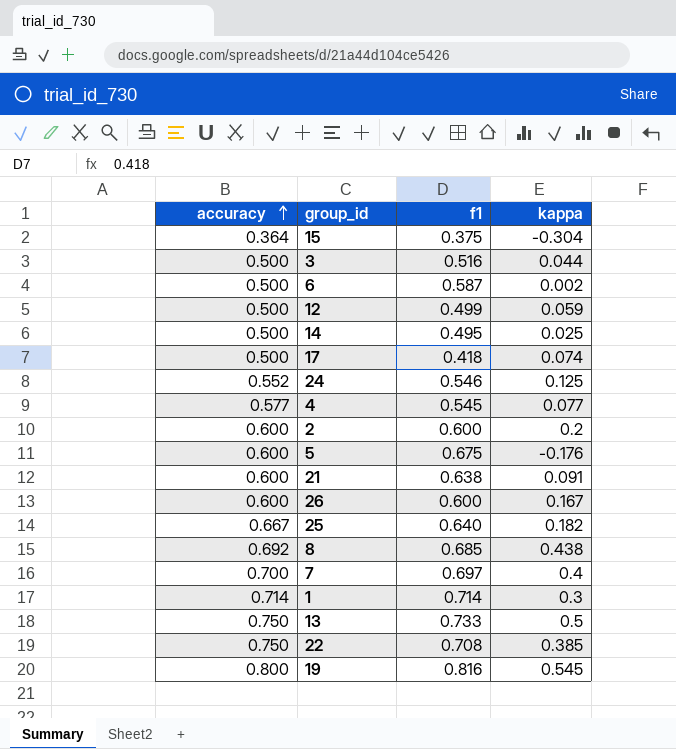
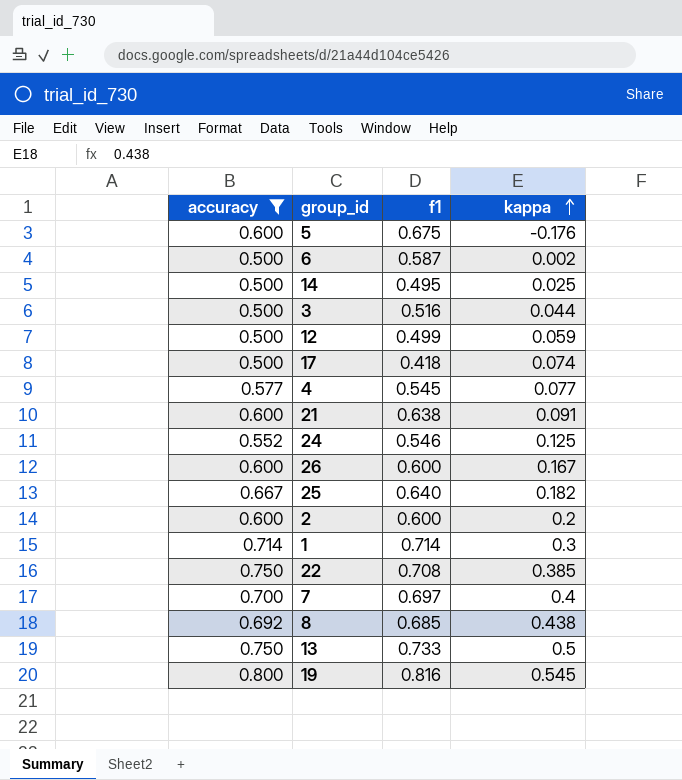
filter: none -> accuracy != 0.364
row order: accuracy ascending -> kappa ascending

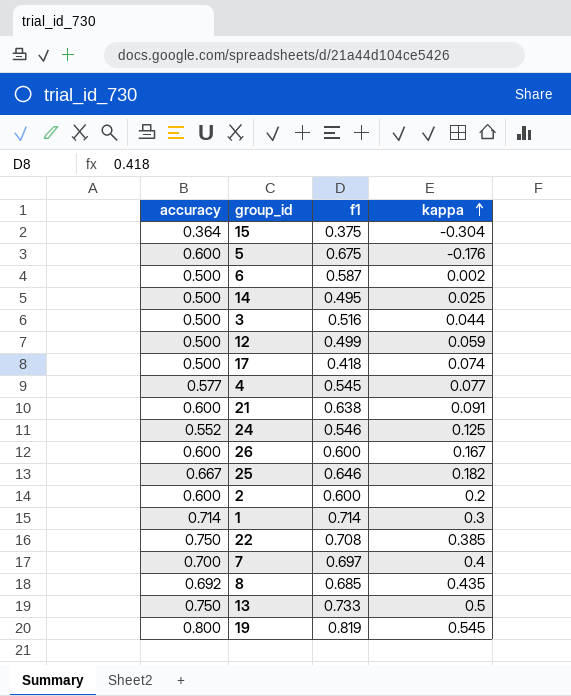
filter: accuracy != 0.364 -> none
25 | f1: 0.640 -> 0.646
8 | kappa: 0.438 -> 0.435
19 | f1: 0.816 -> 0.819

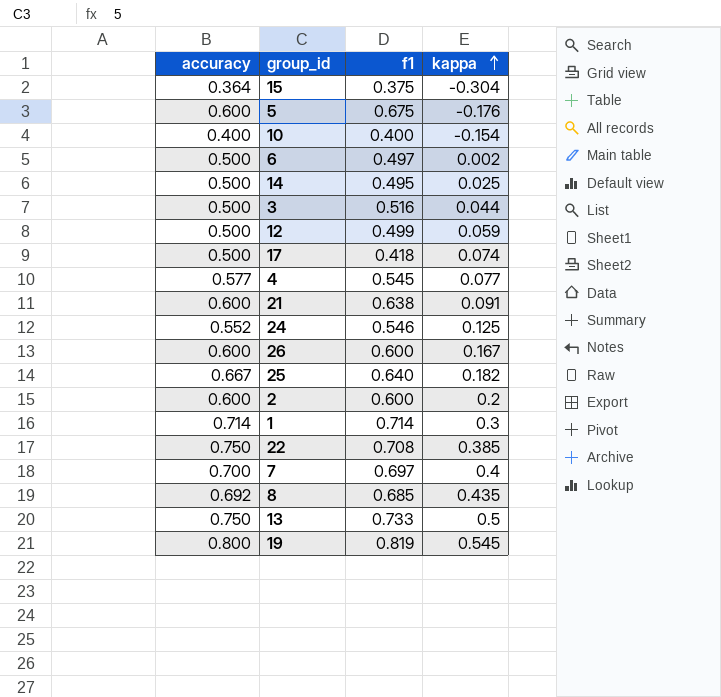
row 10: none -> 0.400 | 0.400 | -0.154
6 | f1: 0.587 -> 0.497
25 | f1: 0.646 -> 0.640

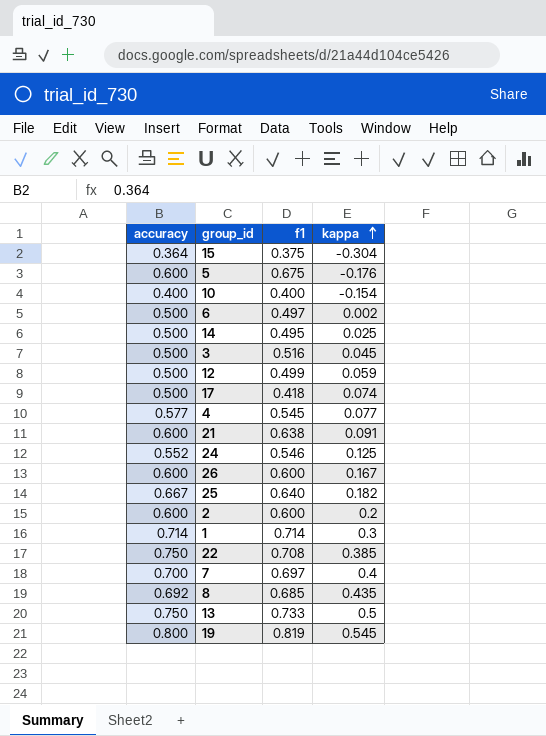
3 | kappa: 0.044 -> 0.045

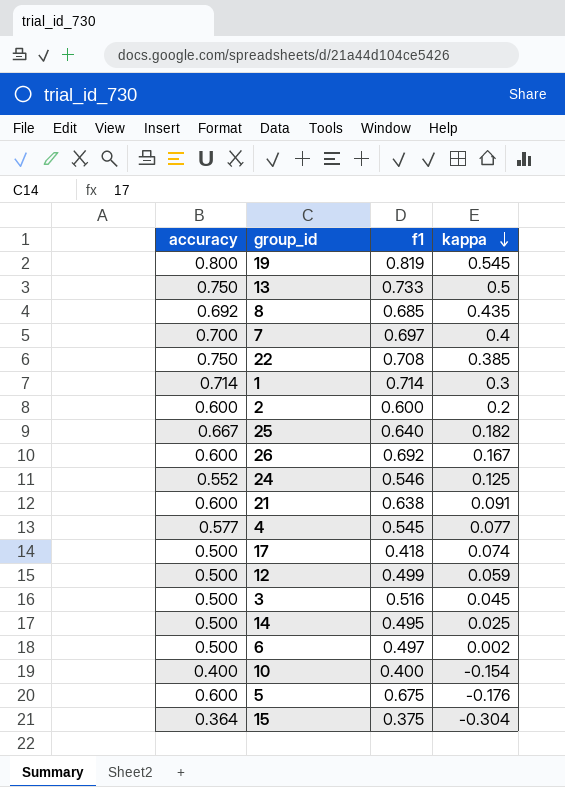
row order: kappa ascending -> kappa descending
26 | f1: 0.600 -> 0.692

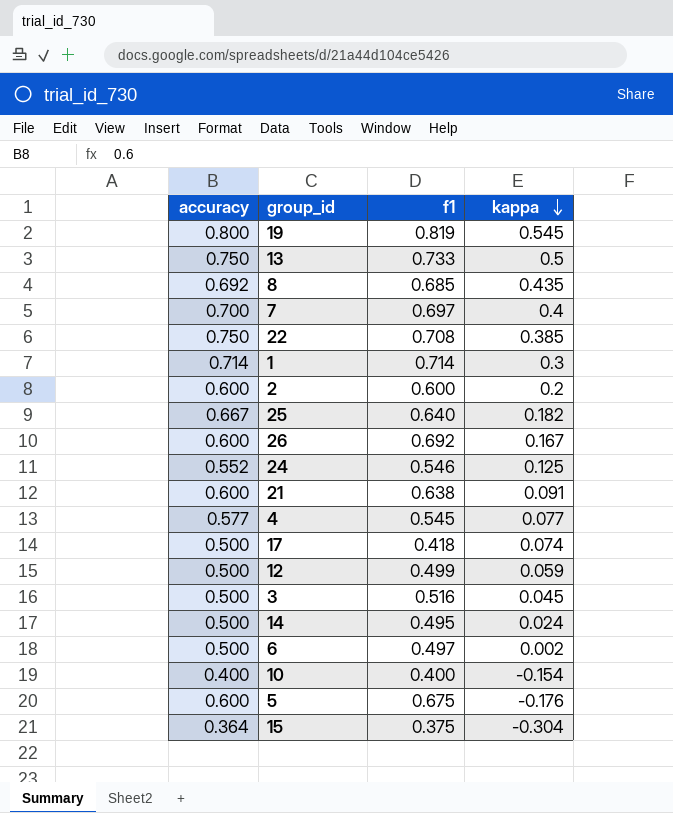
14 | kappa: 0.025 -> 0.024

